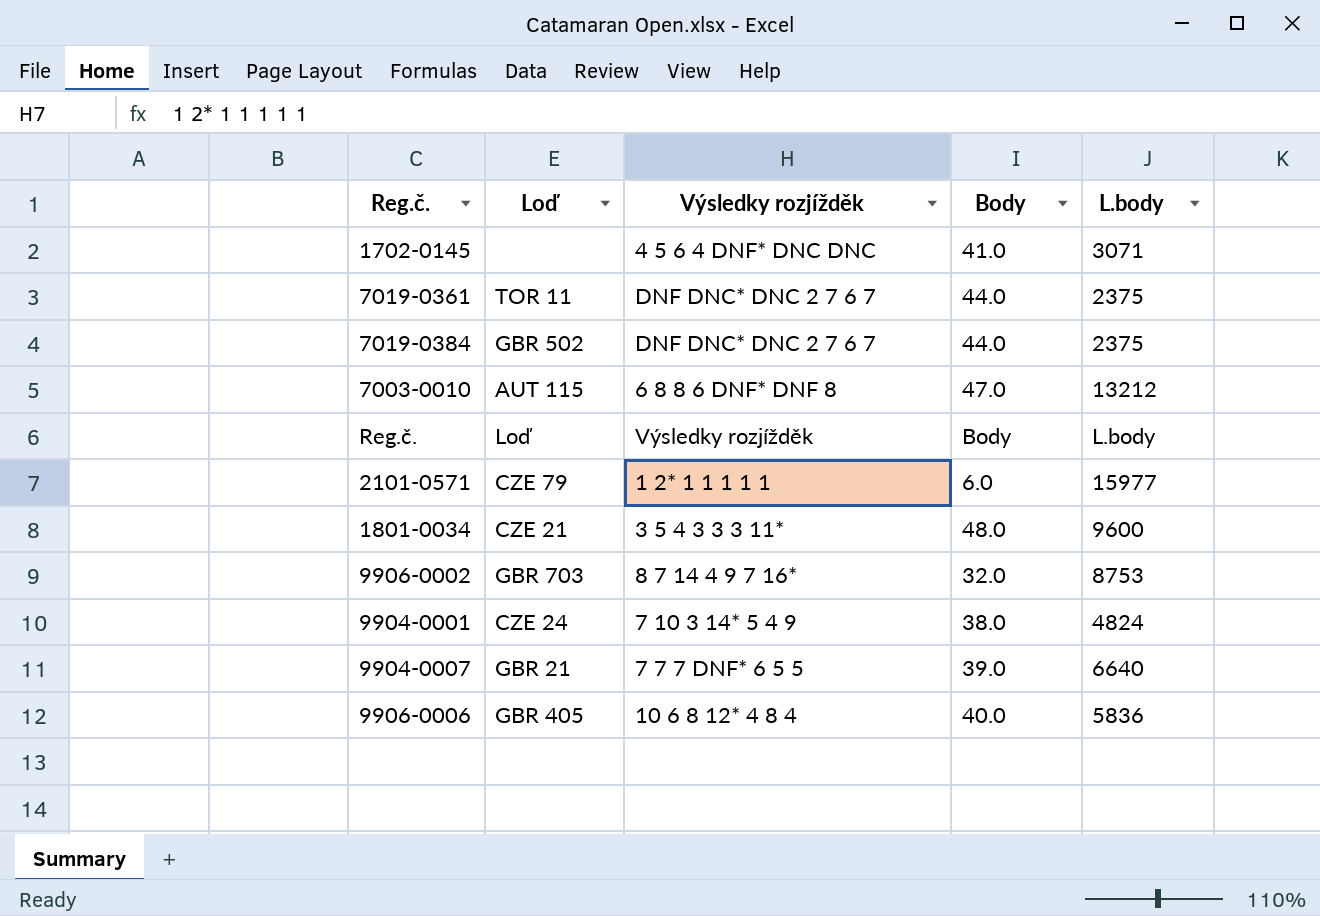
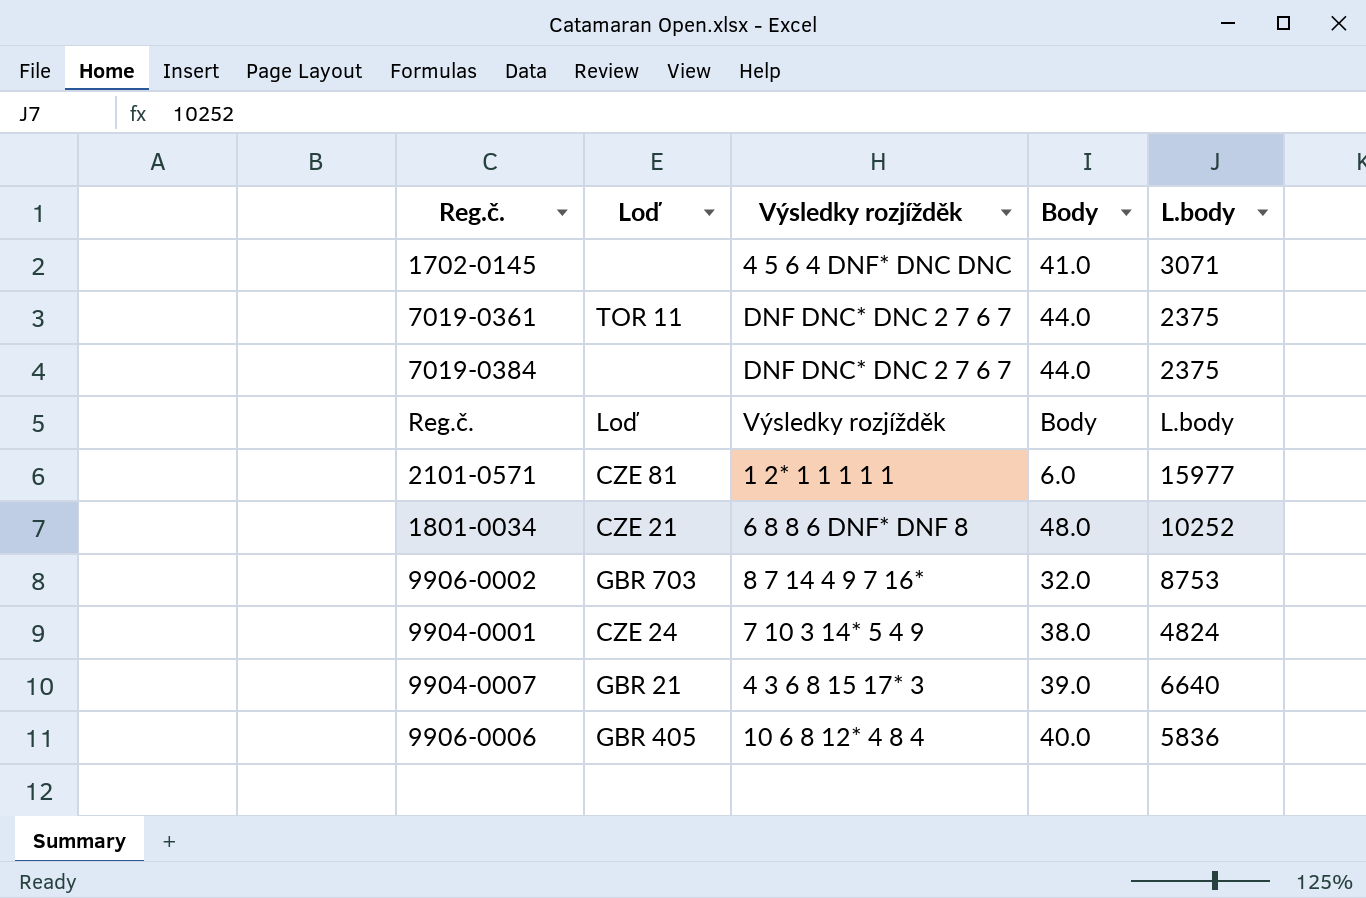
row 7003-0010: AUT 115 | 6 8 8 6 DNF* DNF 8 | 47.0 | 13212 -> none
7019-0384 | Loď: GBR 502 -> none
2101-0571 | Loď: CZE 79 -> CZE 81
1801-0034 | Výsledky rozjížděk: 3 5 4 3 3 3 11* -> 6 8 8 6 DNF* DNF 8
1801-0034 | L.body: 9600 -> 10252
9904-0007 | Výsledky rozjížděk: 7 7 7 DNF* 6 5 5 -> 4 3 6 8 15 17* 3

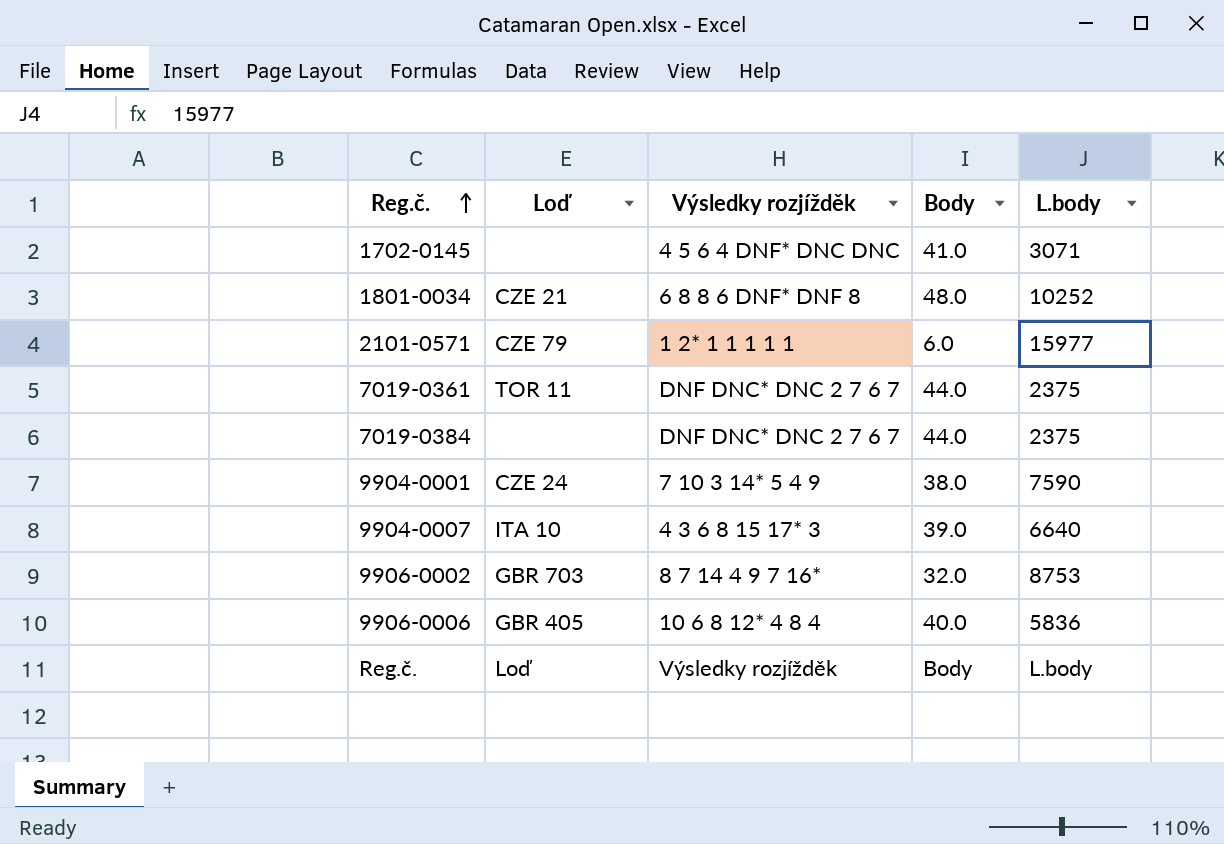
row order: none -> Reg.č. ascending
2101-0571 | Loď: CZE 81 -> CZE 79
9904-0001 | L.body: 4824 -> 7590
9904-0007 | Loď: GBR 21 -> ITA 10

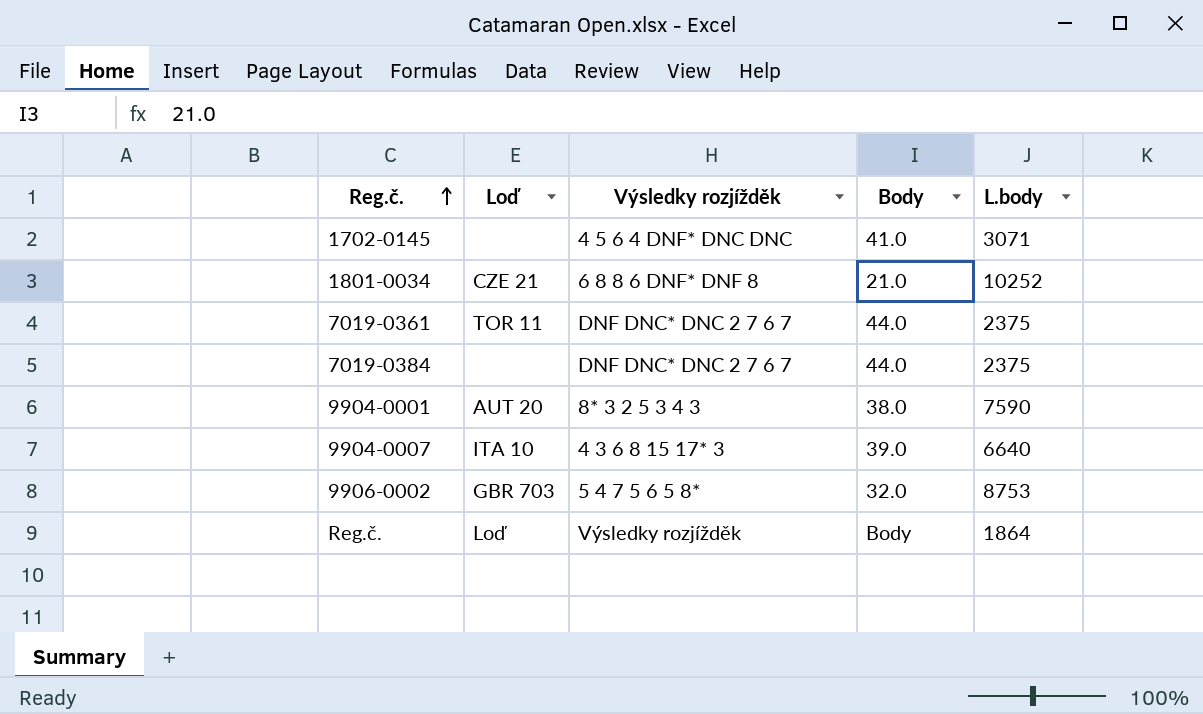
row 2101-0571: CZE 79 | 1 2* 1 1 1 1 1 | 6.0 | 15977 -> none
row 9906-0006: GBR 405 | 10 6 8 12* 4 8 4 | 40.0 | 5836 -> none
1801-0034 | Body: 48.0 -> 21.0
9904-0001 | Loď: CZE 24 -> AUT 20
9904-0001 | Výsledky rozjížděk: 7 10 3 14* 5 4 9 -> 8* 3 2 5 3 4 3
9906-0002 | Výsledky rozjížděk: 8 7 14 4 9 7 16* -> 5 4 7 5 6 5 8*
Reg.č. | L.body: L.body -> 1864

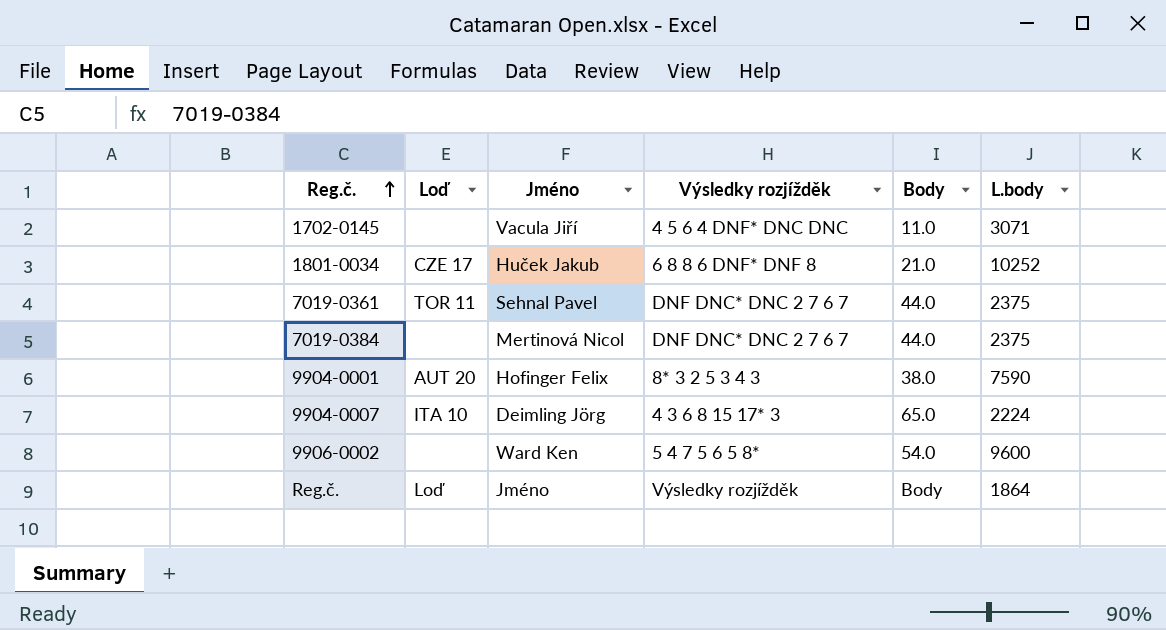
column Jméno | position: none -> 3
1702-0145 | Body: 41.0 -> 11.0
1801-0034 | Loď: CZE 21 -> CZE 17
9904-0007 | Body: 39.0 -> 65.0
9904-0007 | L.body: 6640 -> 2224
9906-0002 | Loď: GBR 703 -> none
9906-0002 | Body: 32.0 -> 54.0
9906-0002 | L.body: 8753 -> 9600

